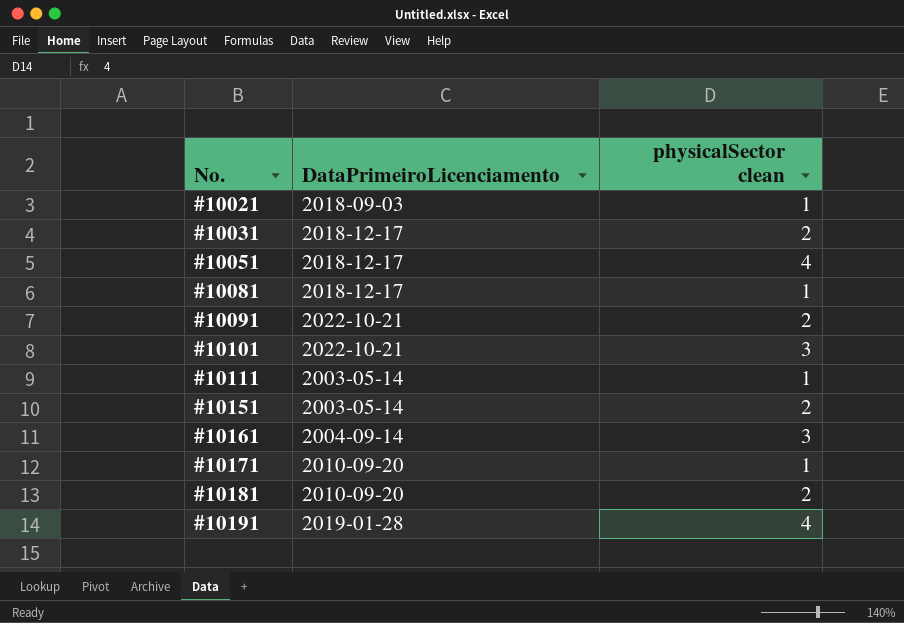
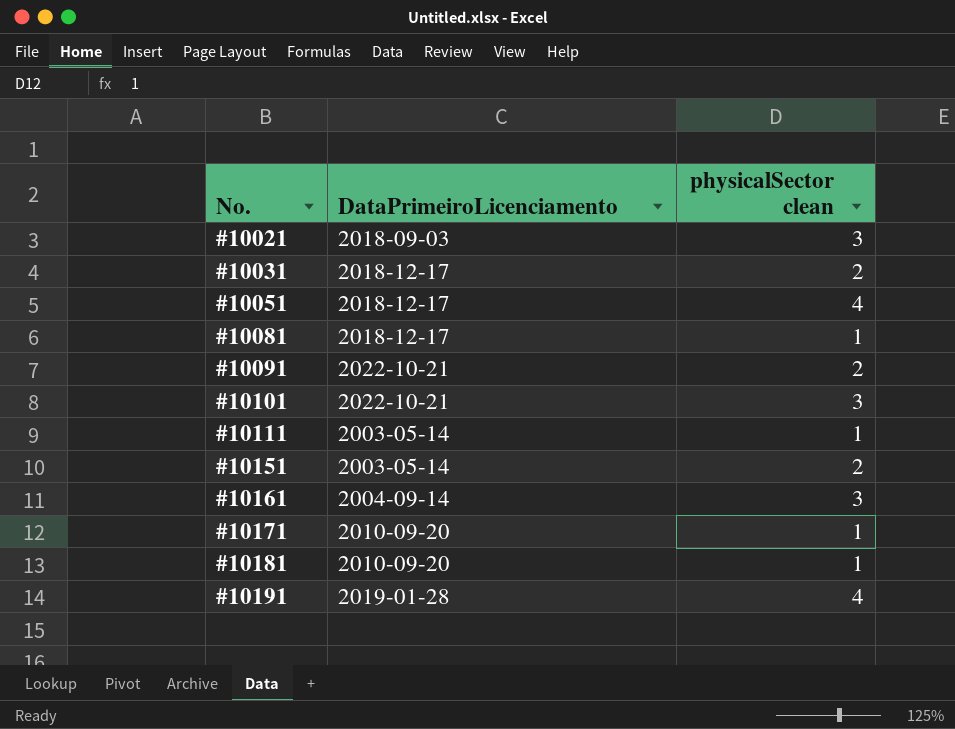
#10021 | physicalSector clean: 1 -> 3
#10181 | physicalSector clean: 2 -> 1

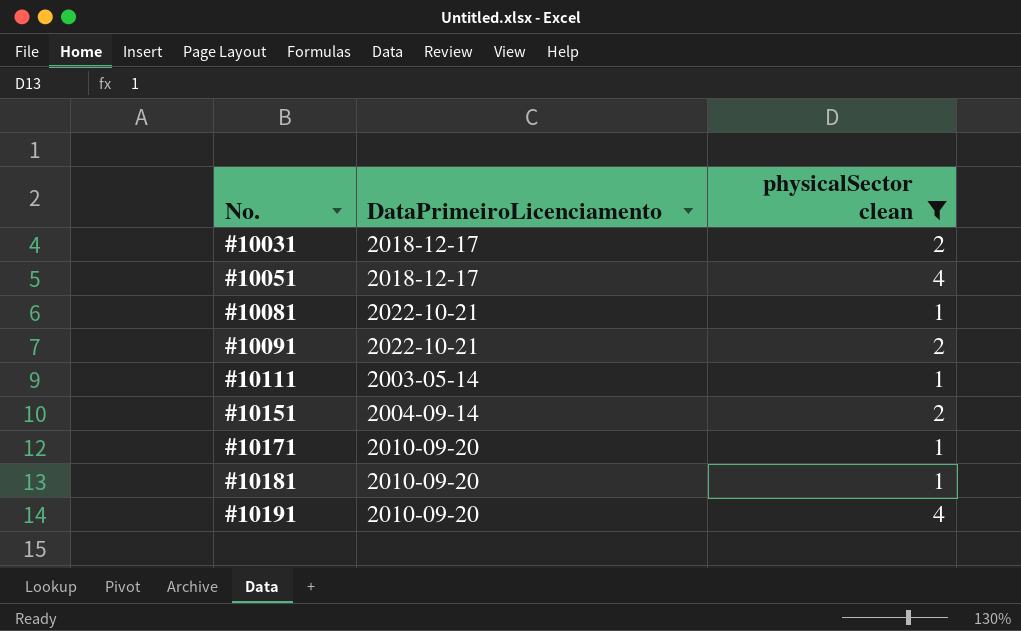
filter: none -> physicalSector clean != 3
#10081 | DataPrimeiroLicenciamento: 2018-12-17 -> 2022-10-21
#10151 | DataPrimeiroLicenciamento: 2003-05-14 -> 2004-09-14
#10191 | DataPrimeiroLicenciamento: 2019-01-28 -> 2010-09-20

